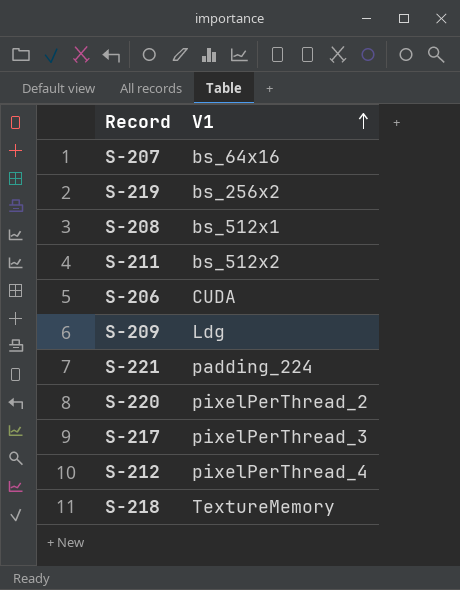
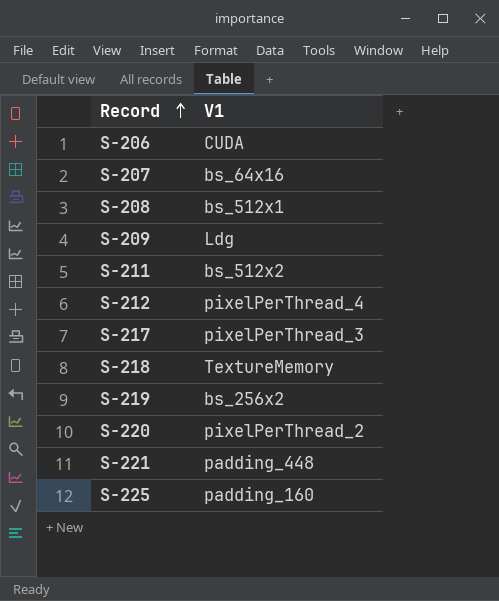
row order: V1 ascending -> Record ascending
S-221 | V1: padding_224 -> padding_448
row S-225: none -> padding_160

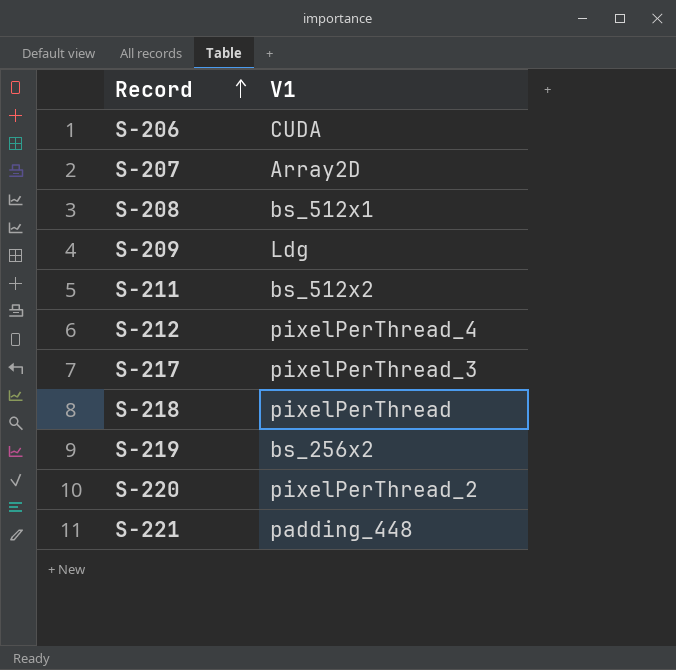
row S-225: padding_160 -> none
S-207 | V1: bs_64x16 -> Array2D
S-218 | V1: TextureMemory -> pixelPerThread

